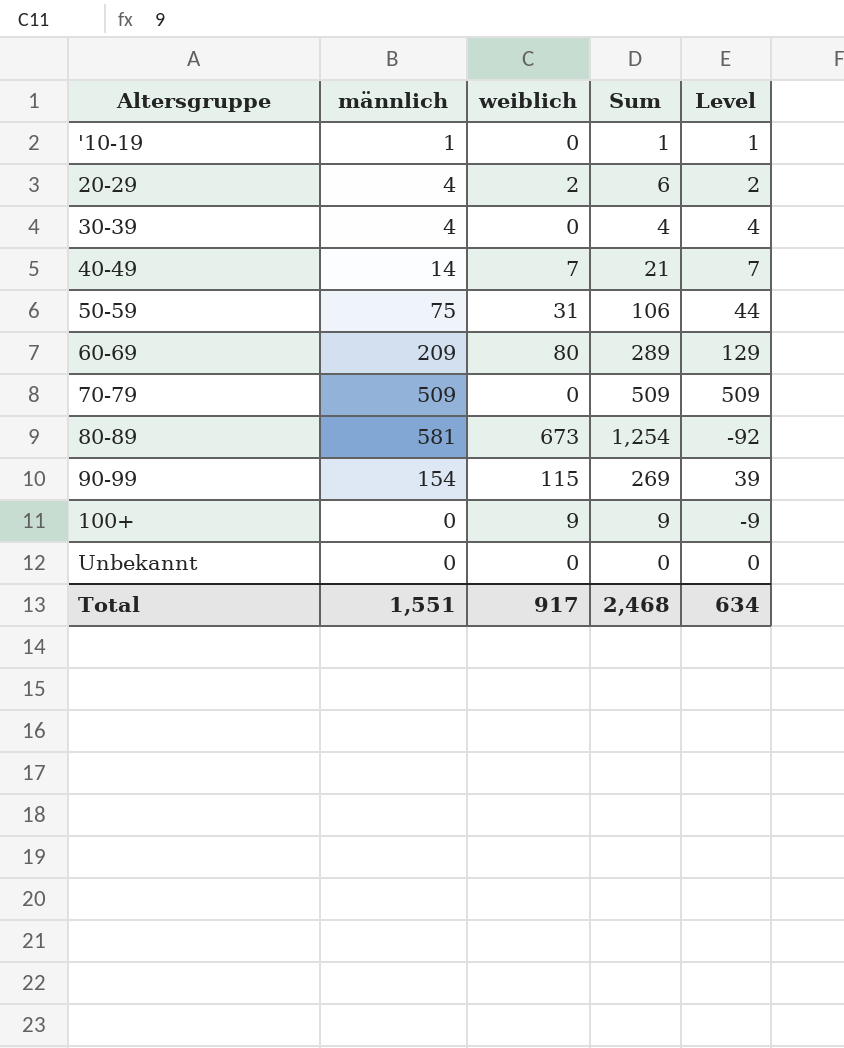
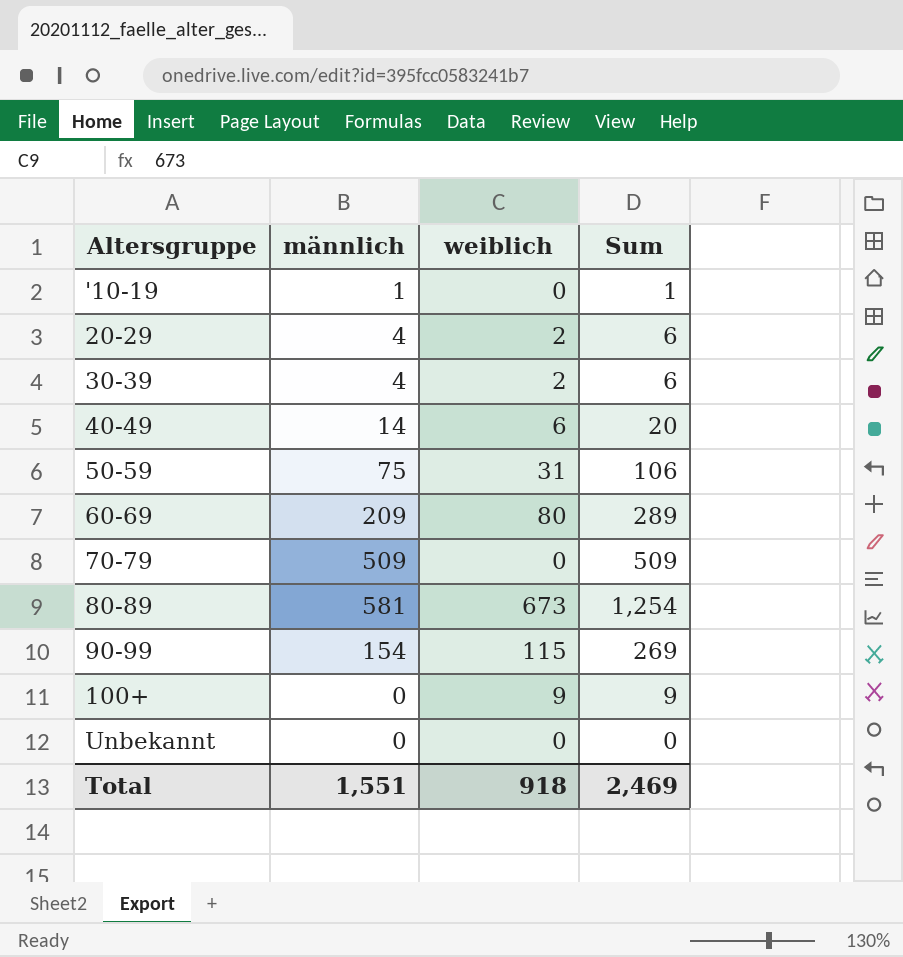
column Level | formula: [männlich] - [weiblich] -> none
30-39 | weiblich: 0 -> 2
30-39 | Sum: 4 -> 6
40-49 | weiblich: 7 -> 6
40-49 | Sum: 21 -> 20
Total | weiblich: 917 -> 918
Total | Sum: 2,468 -> 2,469

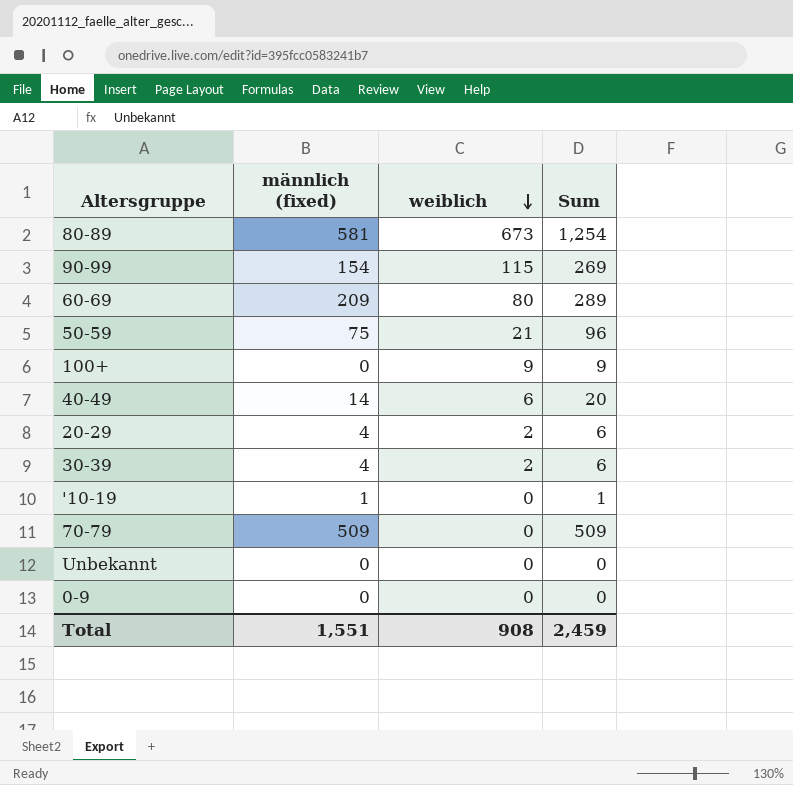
row order: none -> weiblich descending
column name: männlich -> männlich (fixed)
50-59 | weiblich: 31 -> 21
50-59 | Sum: 106 -> 96
row 0-9: none -> 0 | 0 | 0
Total | weiblich: 918 -> 908
Total | Sum: 2,469 -> 2,459

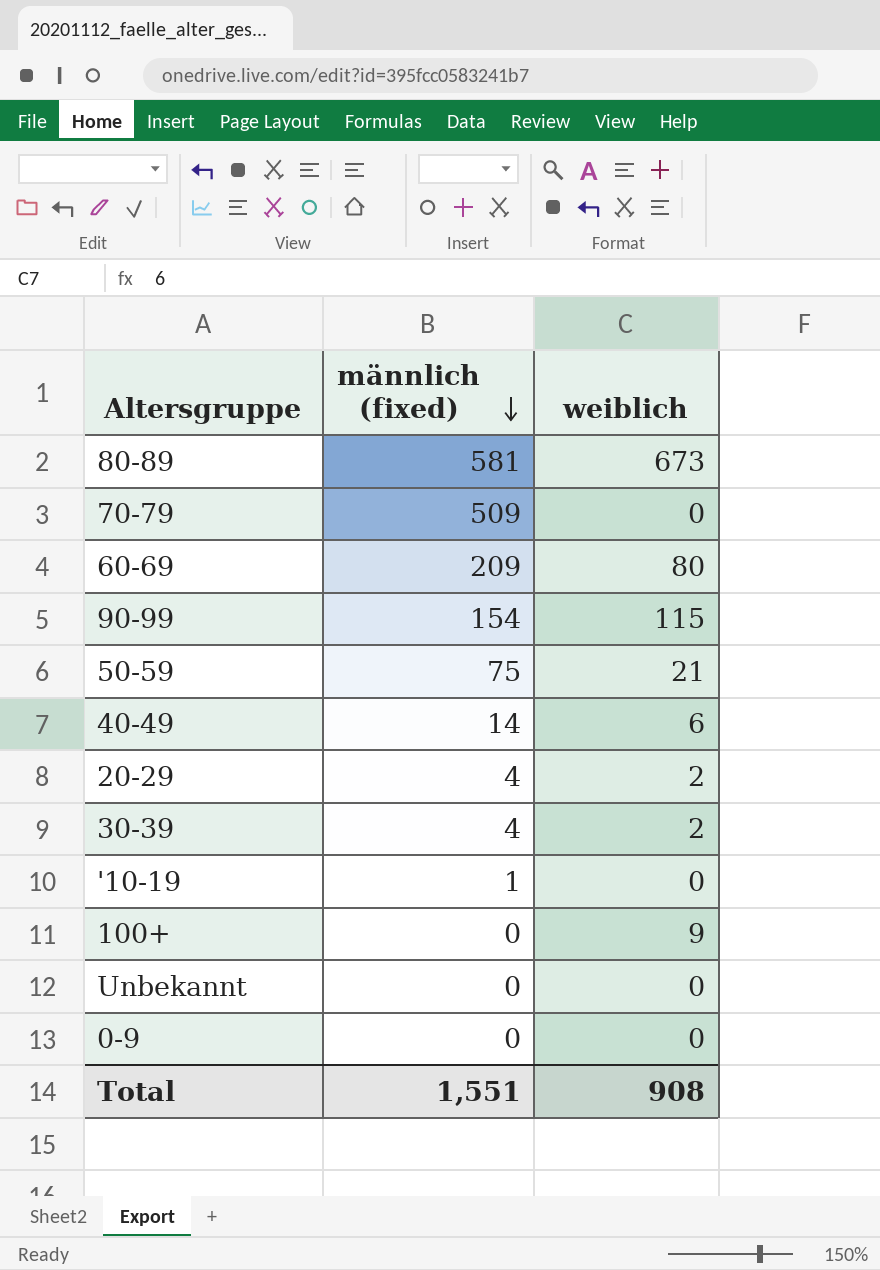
row order: weiblich descending -> männlich (fixed) descending
column Sum | formula: [männlich (fixed)] + [weiblich] -> none

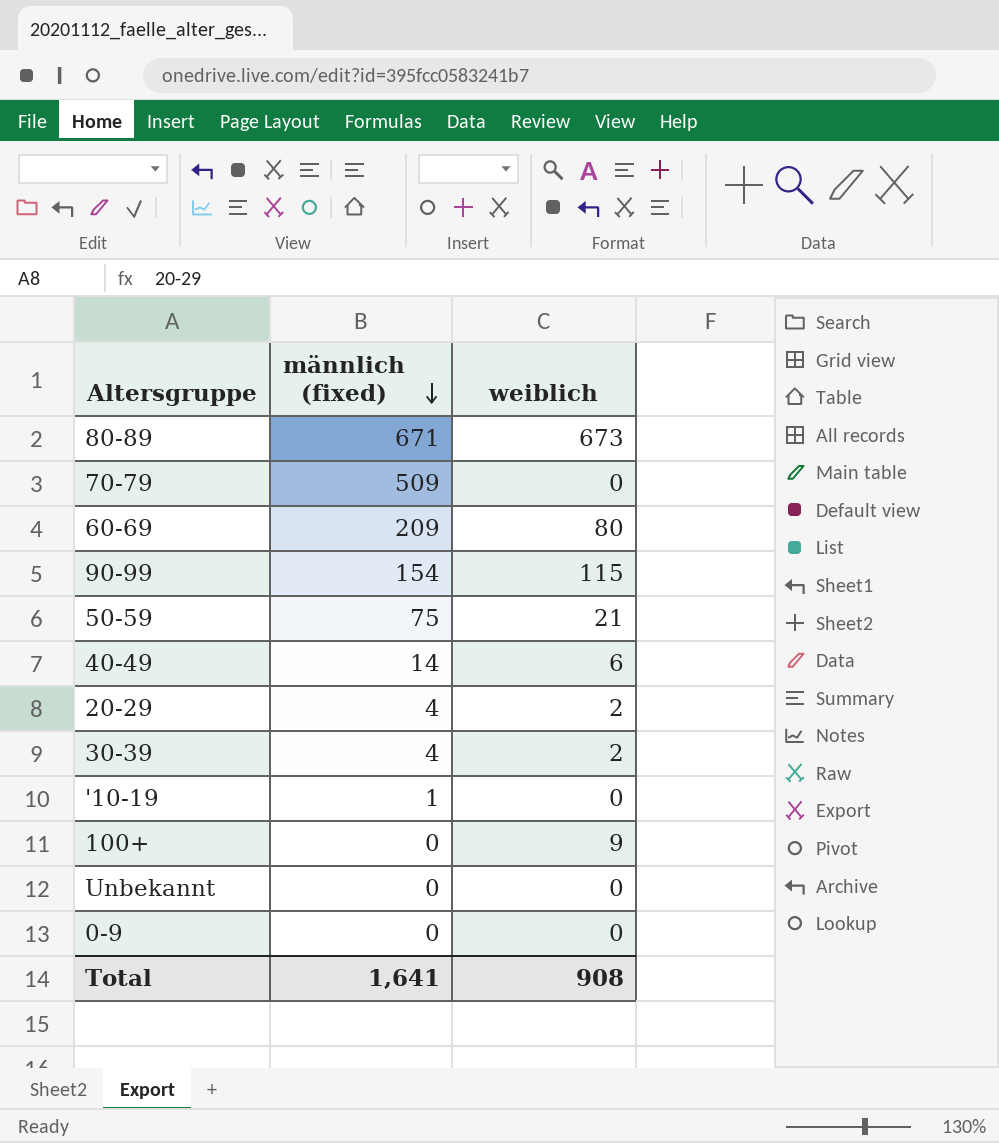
80-89 | männlich (fixed): 581 -> 671
Total | männlich (fixed): 1,551 -> 1,641

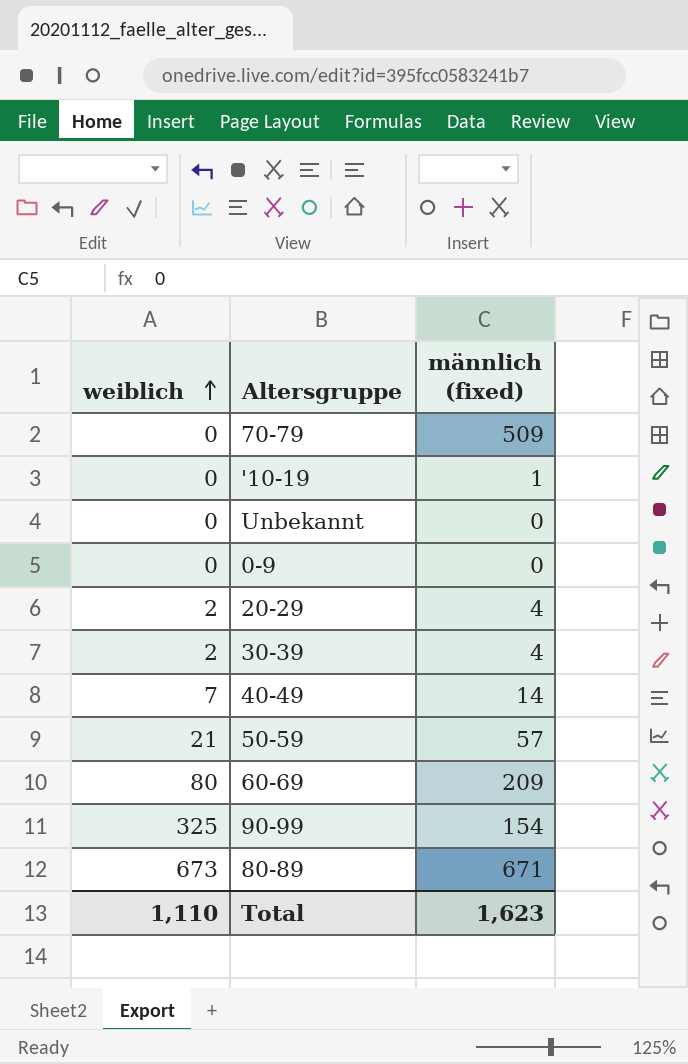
row order: männlich (fixed) descending -> weiblich ascending
column weiblich | position: 3 -> 1
row 100+: 0 | 9 -> none
40-49 | weiblich: 6 -> 7
50-59 | männlich (fixed): 75 -> 57
90-99 | weiblich: 115 -> 325
Total | weiblich: 908 -> 1,110
Total | männlich (fixed): 1,641 -> 1,623

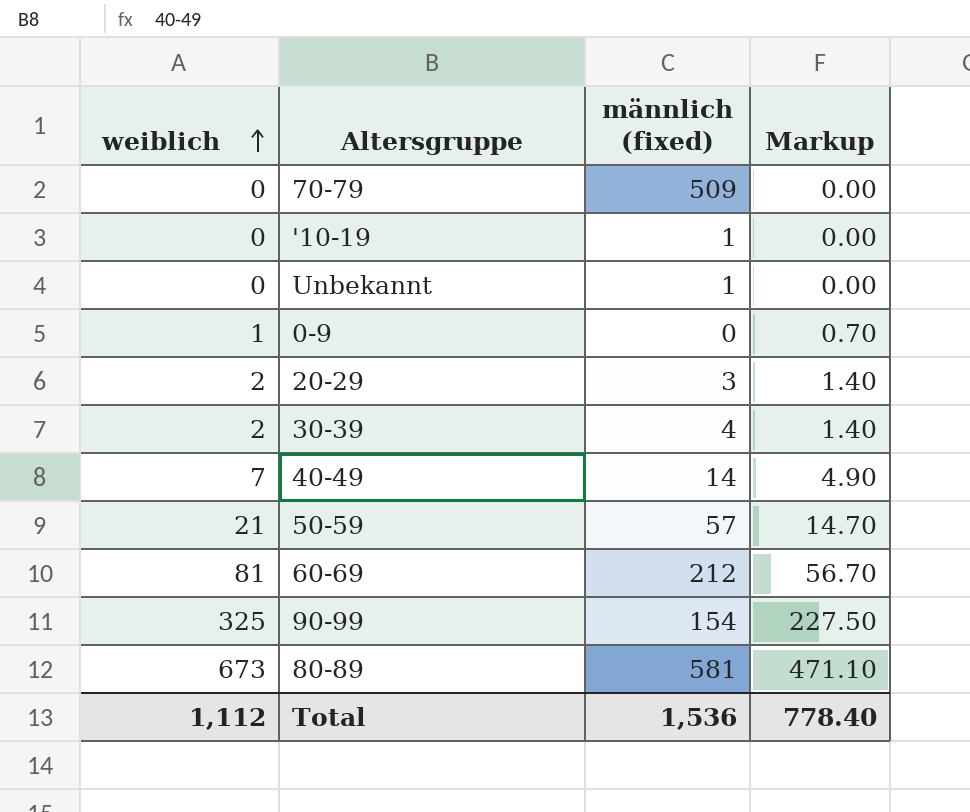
column Markup | formula: none -> [weiblich] * 0.7
Unbekannt | männlich (fixed): 0 -> 1
0-9 | weiblich: 0 -> 1
20-29 | männlich (fixed): 4 -> 3
60-69 | weiblich: 80 -> 81
60-69 | männlich (fixed): 209 -> 212
80-89 | männlich (fixed): 671 -> 581
Total | weiblich: 1,110 -> 1,112
Total | männlich (fixed): 1,623 -> 1,536

